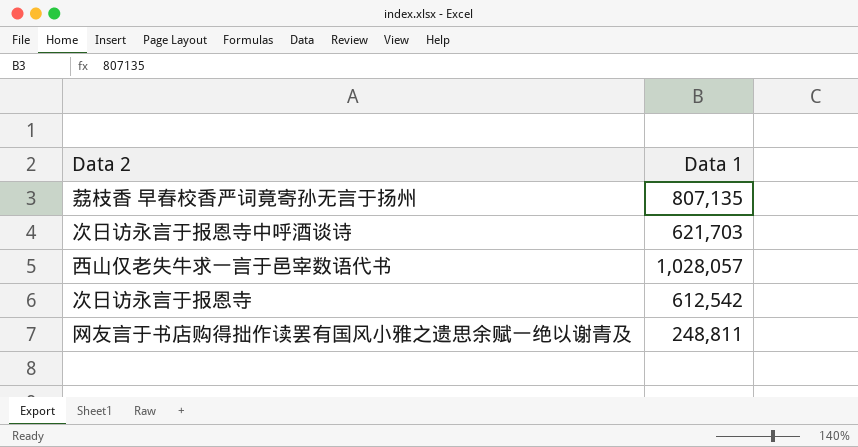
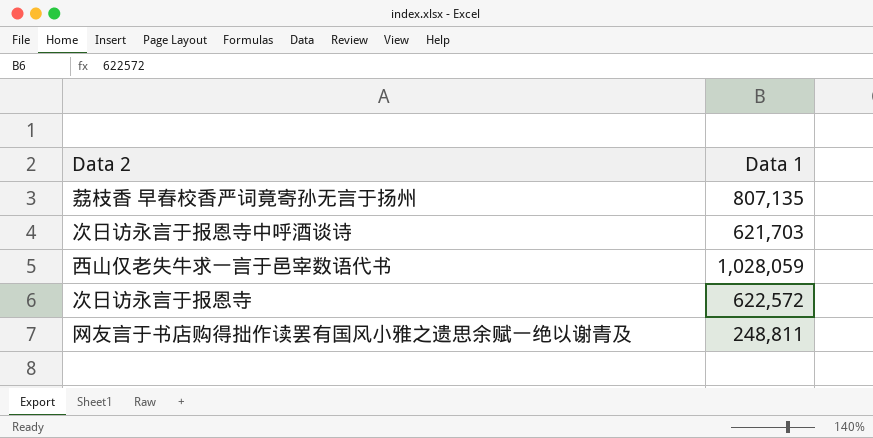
西山仅老失牛求一言于邑宰数语代书 | Data 1: 1,028,057 -> 1,028,059
次日访永言于报恩寺 | Data 1: 612,542 -> 622,572

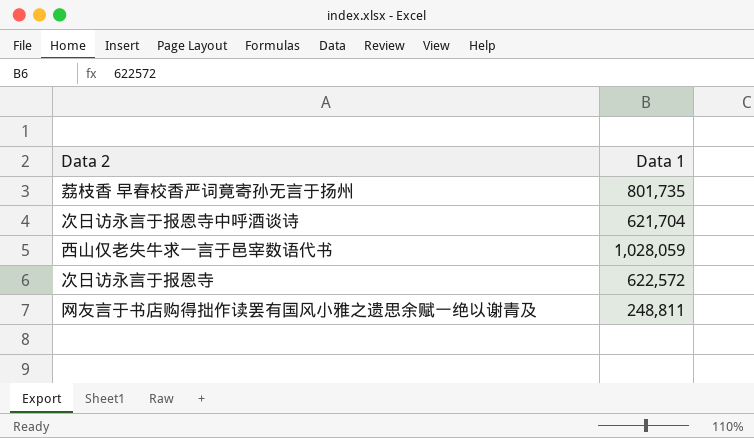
荔枝香 早春校香严词竟寄孙无言于扬州 | Data 1: 807,135 -> 801,735
次日访永言于报恩寺中呼酒谈诗 | Data 1: 621,703 -> 621,704

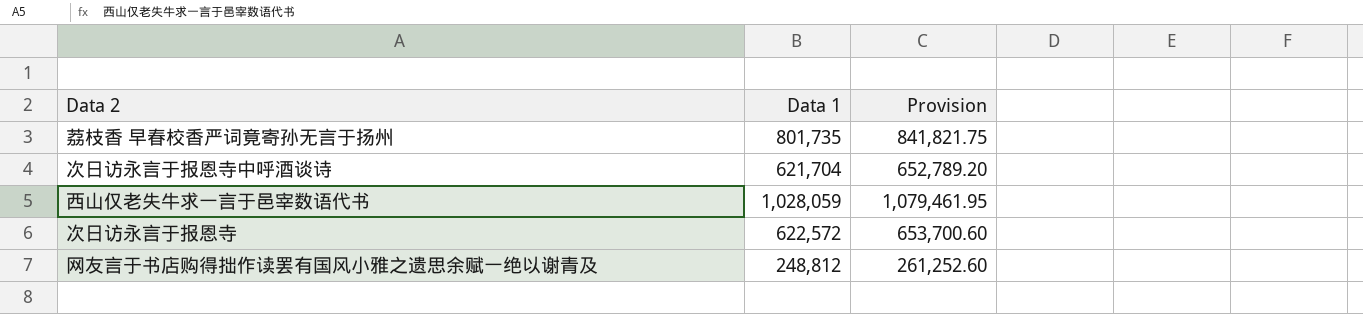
column Provision | formula: none -> [Data 1] * 1.05
网友言于书店购得拙作读罢有国风小雅之遗思余赋一绝以谢青及 | Data 1: 248,811 -> 248,812

